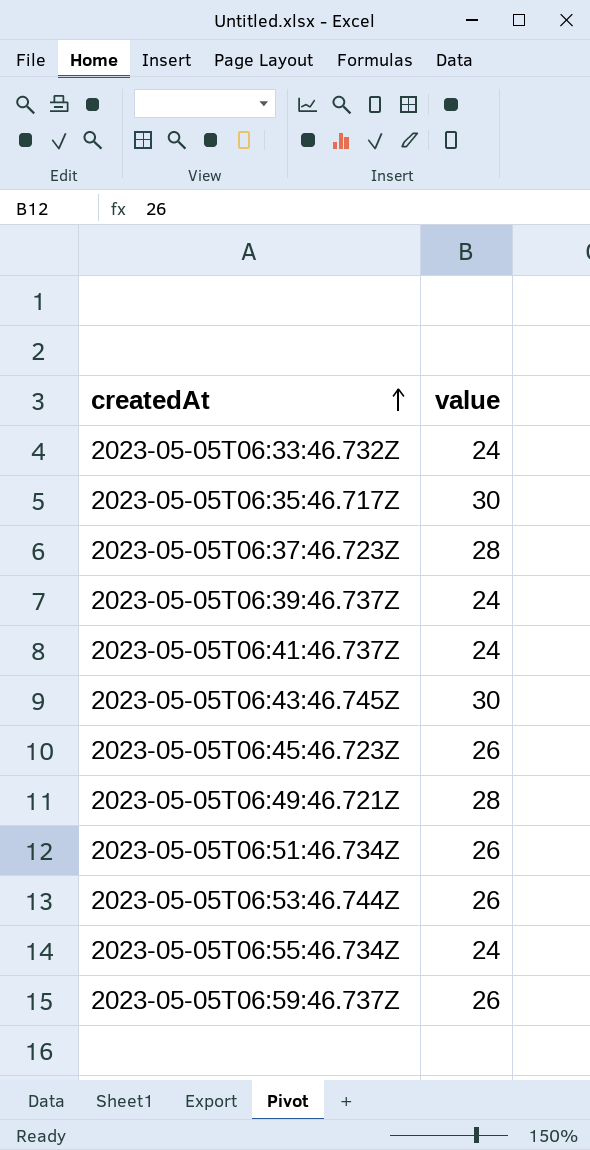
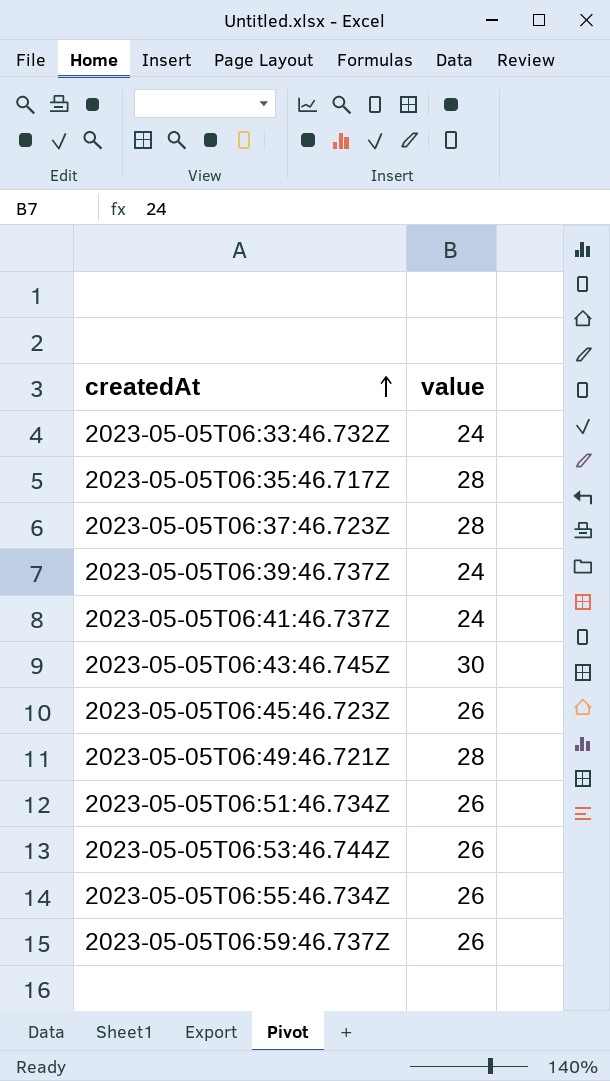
2023-05-05T06:35:46.717Z | value: 30 -> 28
2023-05-05T06:55:46.734Z | value: 24 -> 26

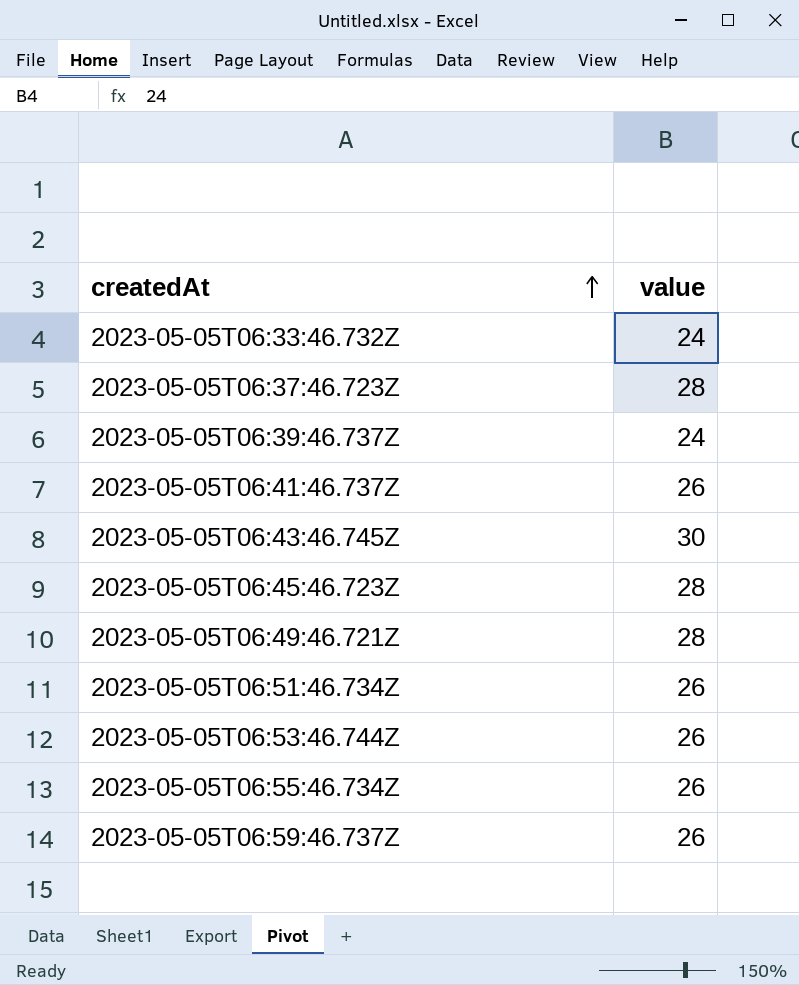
row 2023-05-05T06:35:46.717Z: 28 -> none
2023-05-05T06:41:46.737Z | value: 24 -> 26
2023-05-05T06:45:46.723Z | value: 26 -> 28

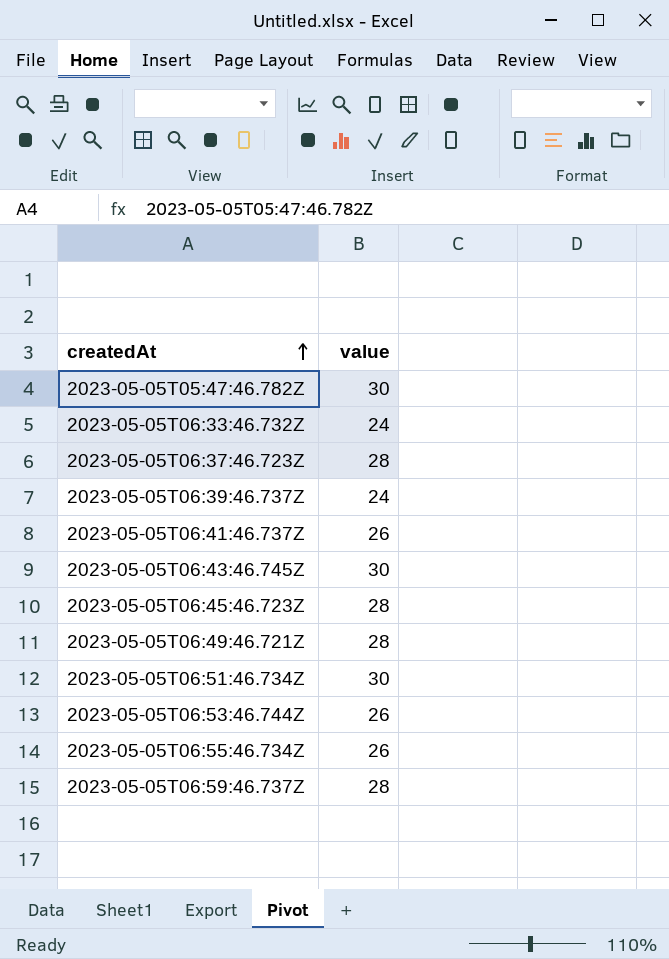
row 2023-05-05T05:47:46.782Z: none -> 30
2023-05-05T06:51:46.734Z | value: 26 -> 30
2023-05-05T06:59:46.737Z | value: 26 -> 28

